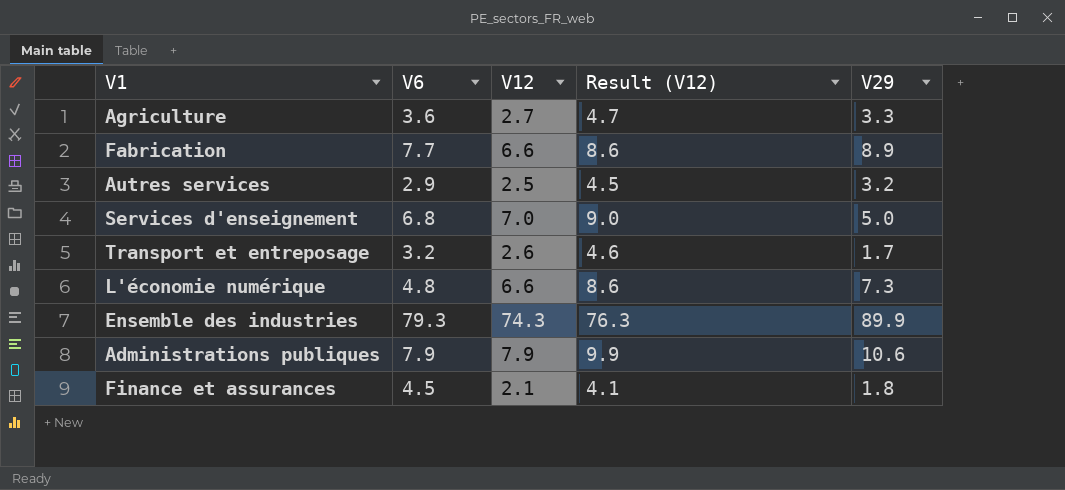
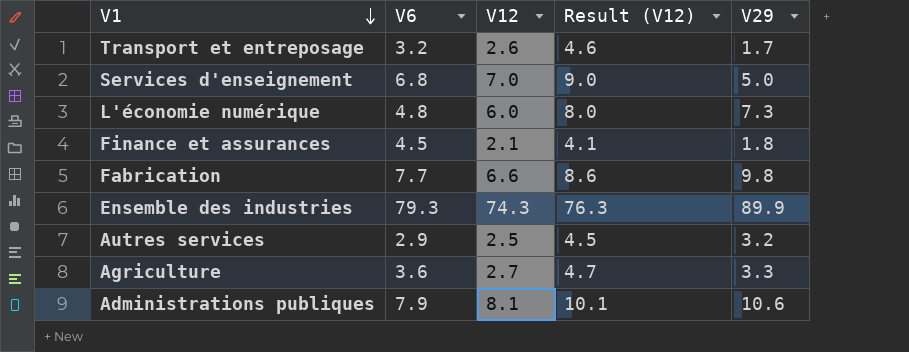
row order: none -> V1 descending
L'économie numérique | V12: 6.6 -> 6.0
L'économie numérique | Result (V12): 8.6 -> 8.0
Fabrication | V29: 8.9 -> 9.8
Administrations publiques | V12: 7.9 -> 8.1
Administrations publiques | Result (V12): 9.9 -> 10.1

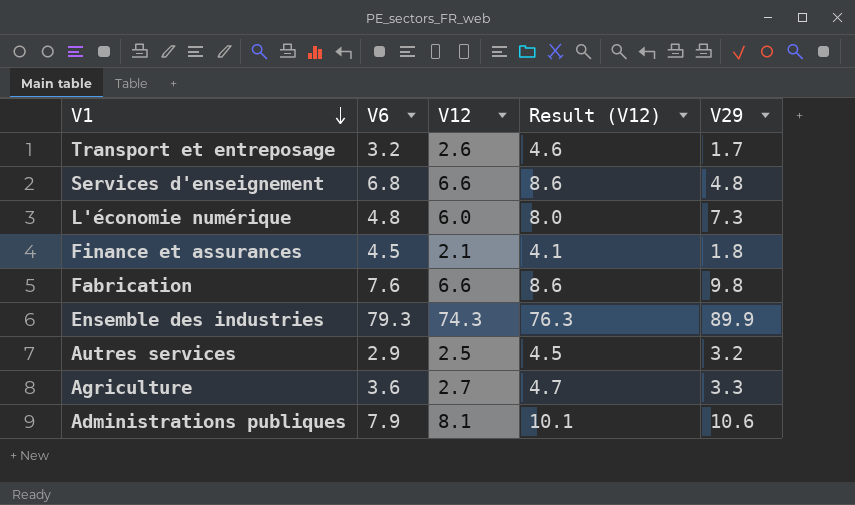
Services d'enseignement | V12: 7.0 -> 6.6
Services d'enseignement | Result (V12): 9.0 -> 8.6
Services d'enseignement | V29: 5.0 -> 4.8
Fabrication | V6: 7.7 -> 7.6

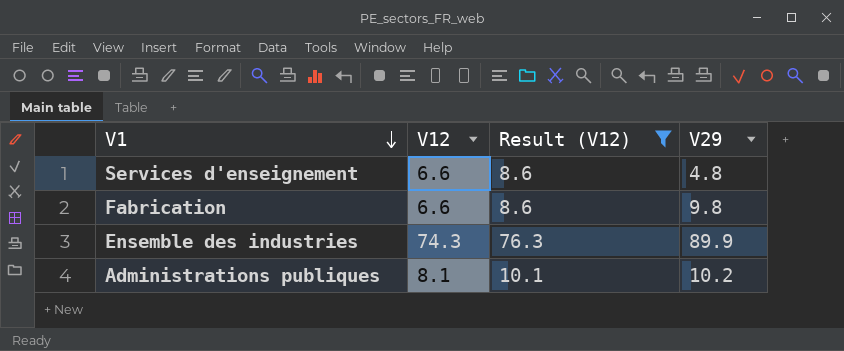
filter: none -> Result (V12) >= 8.6
column V6 | position: 2 -> none
Administrations publiques | V29: 10.6 -> 10.2

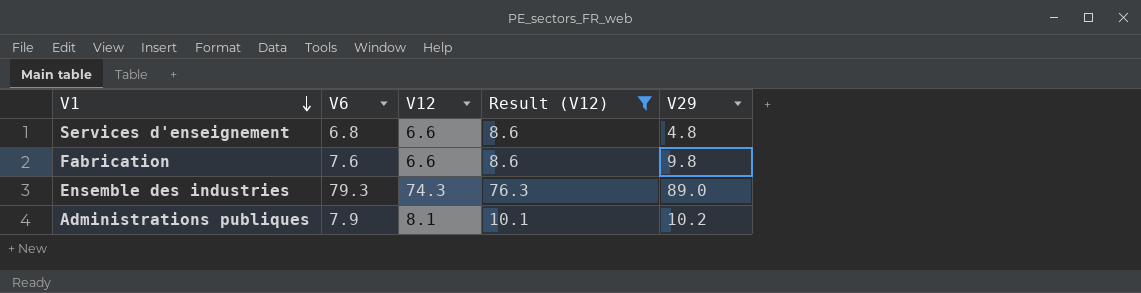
column V6 | position: none -> 2
Ensemble des industries | V29: 89.9 -> 89.0

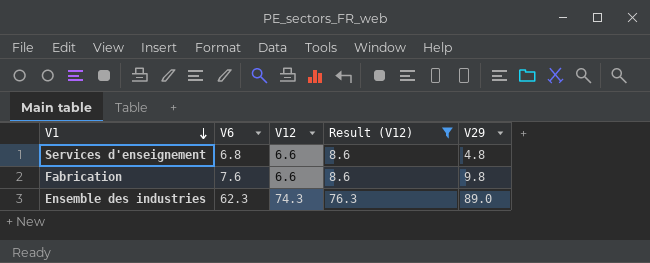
row Administrations publiques: 7.9 | 8.1 | 10.1 | 10.2 -> none
Ensemble des industries | V6: 79.3 -> 62.3

